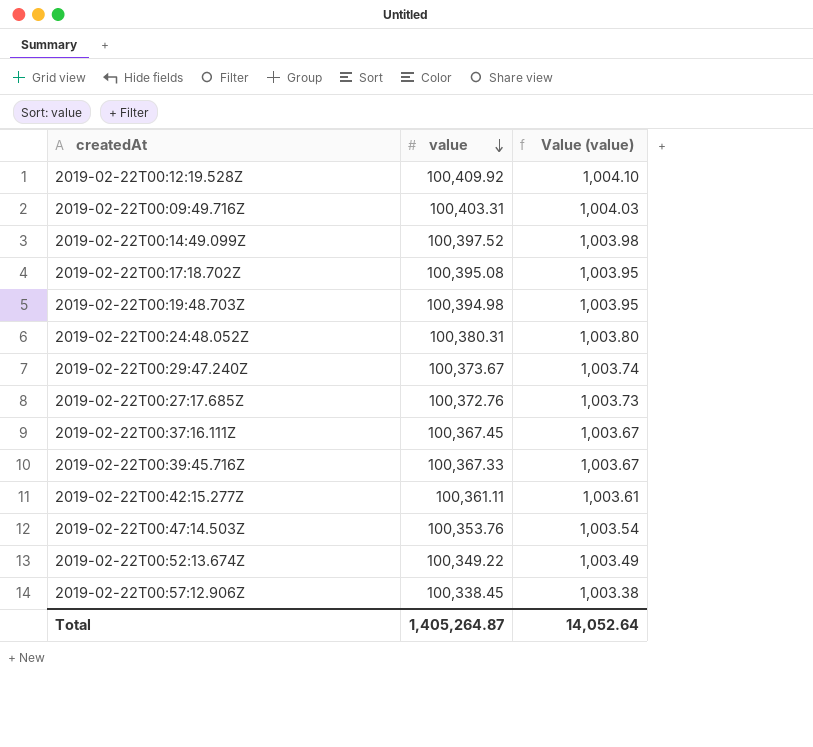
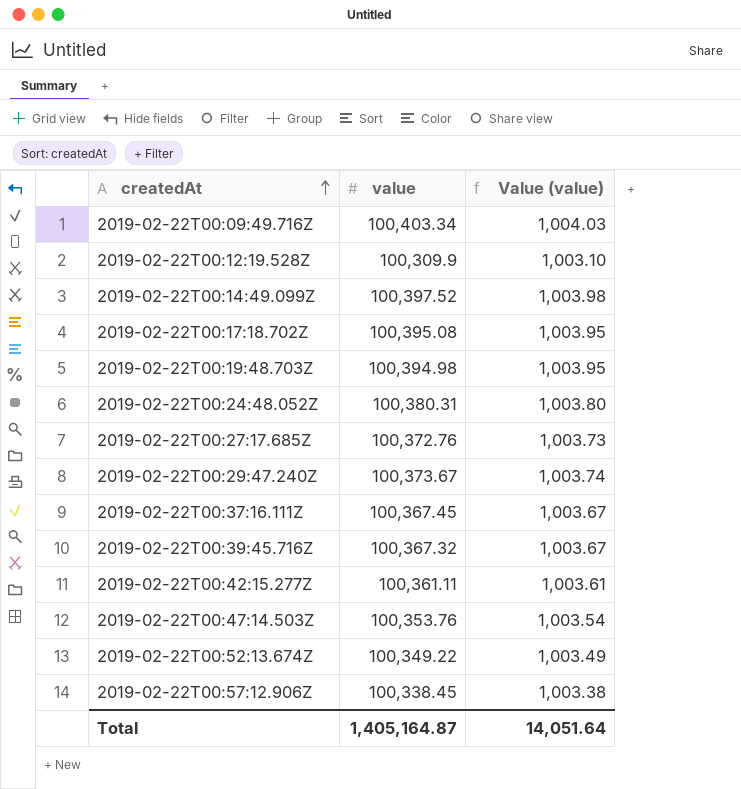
row order: value descending -> createdAt ascending
2019-02-22T00:09:49.716Z | value: 100,403.31 -> 100,403.34
2019-02-22T00:12:19.528Z | value: 100,409.92 -> 100,309.9
2019-02-22T00:12:19.528Z | Value (value): 1,004.10 -> 1,003.10
2019-02-22T00:39:45.716Z | value: 100,367.33 -> 100,367.32
Total | value: 1,405,264.87 -> 1,405,164.87
Total | Value (value): 14,052.64 -> 14,051.64

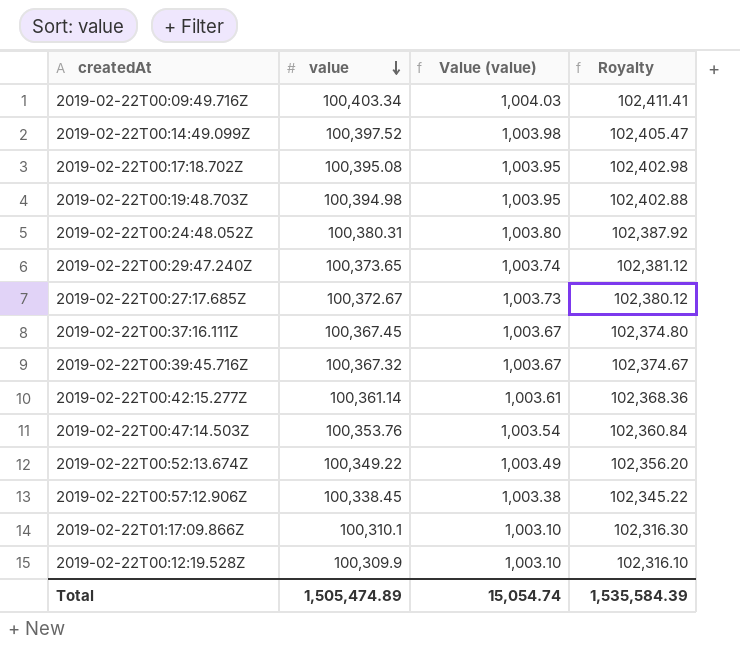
row order: createdAt ascending -> value descending
column Royalty | formula: none -> [value] * 1.02
2019-02-22T00:29:47.240Z | value: 100,373.67 -> 100,373.65
2019-02-22T00:27:17.685Z | value: 100,372.76 -> 100,372.67
2019-02-22T00:42:15.277Z | value: 100,361.11 -> 100,361.14
row 2019-02-22T01:17:09.866Z: none -> 100,310.1 | 1,003.10 | 102,316.30
Total | value: 1,405,164.87 -> 1,505,474.89
Total | Value (value): 14,051.64 -> 15,054.74

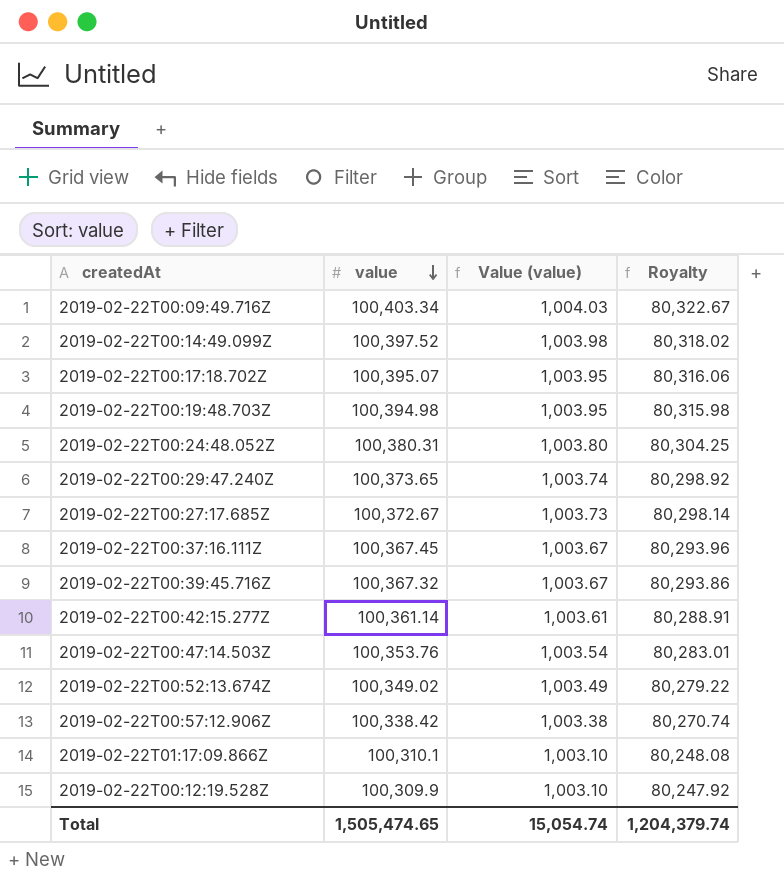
column Royalty | formula: [value] * 1.02 -> [value] * 0.8
2019-02-22T00:17:18.702Z | value: 100,395.08 -> 100,395.07
2019-02-22T00:52:13.674Z | value: 100,349.22 -> 100,349.02
2019-02-22T00:57:12.906Z | value: 100,338.45 -> 100,338.42
Total | value: 1,505,474.89 -> 1,505,474.65
Total | Royalty: 1,535,584.39 -> 1,204,379.74

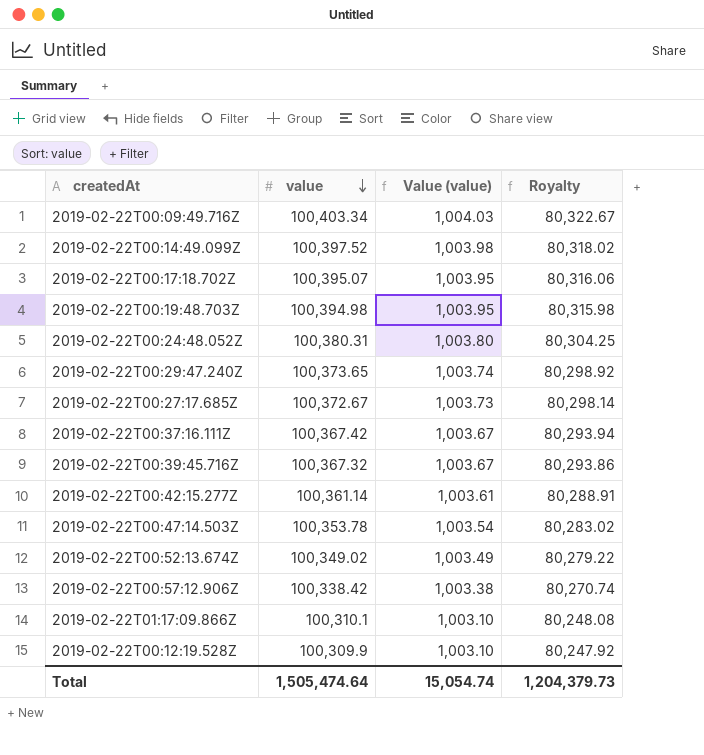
2019-02-22T00:37:16.111Z | value: 100,367.45 -> 100,367.42
2019-02-22T00:37:16.111Z | Royalty: 80,293.96 -> 80,293.94
2019-02-22T00:47:14.503Z | value: 100,353.76 -> 100,353.78
2019-02-22T00:47:14.503Z | Royalty: 80,283.01 -> 80,283.02
Total | value: 1,505,474.65 -> 1,505,474.64
Total | Royalty: 1,204,379.74 -> 1,204,379.73

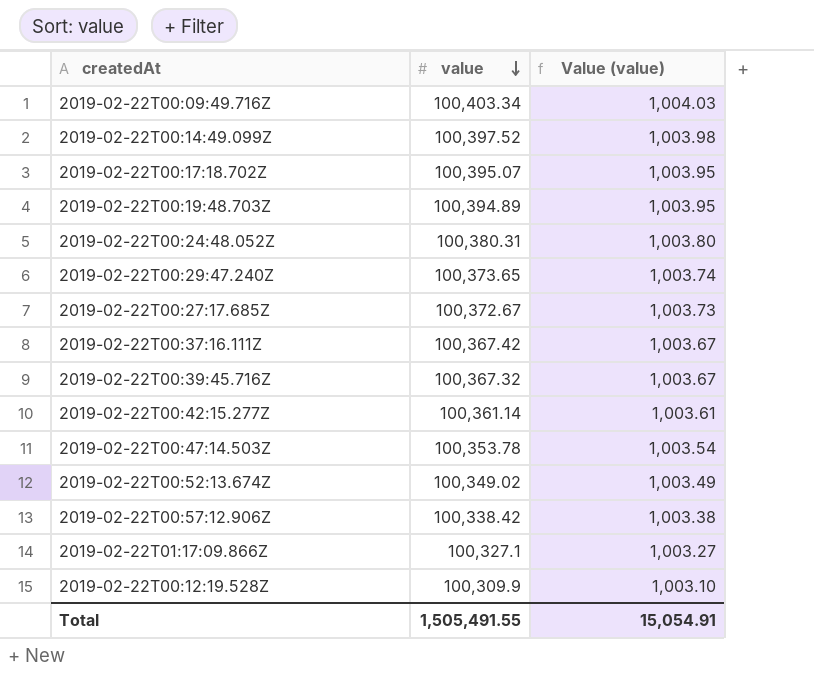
column Royalty | formula: [value] * 0.8 -> none
2019-02-22T00:19:48.703Z | value: 100,394.98 -> 100,394.89
2019-02-22T01:17:09.866Z | value: 100,310.1 -> 100,327.1
2019-02-22T01:17:09.866Z | Value (value): 1,003.10 -> 1,003.27
Total | value: 1,505,474.64 -> 1,505,491.55
Total | Value (value): 15,054.74 -> 15,054.91

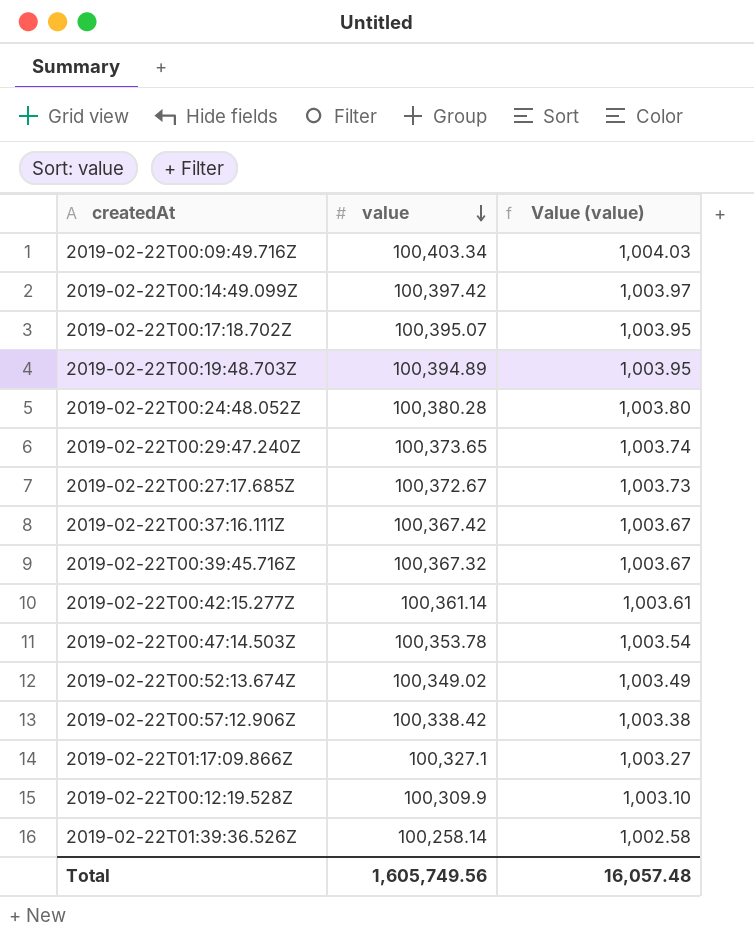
2019-02-22T00:14:49.099Z | value: 100,397.52 -> 100,397.42
2019-02-22T00:14:49.099Z | Value (value): 1,003.98 -> 1,003.97
2019-02-22T00:24:48.052Z | value: 100,380.31 -> 100,380.28
row 2019-02-22T01:39:36.526Z: none -> 100,258.14 | 1,002.58
Total | value: 1,505,491.55 -> 1,605,749.56
Total | Value (value): 15,054.91 -> 16,057.48

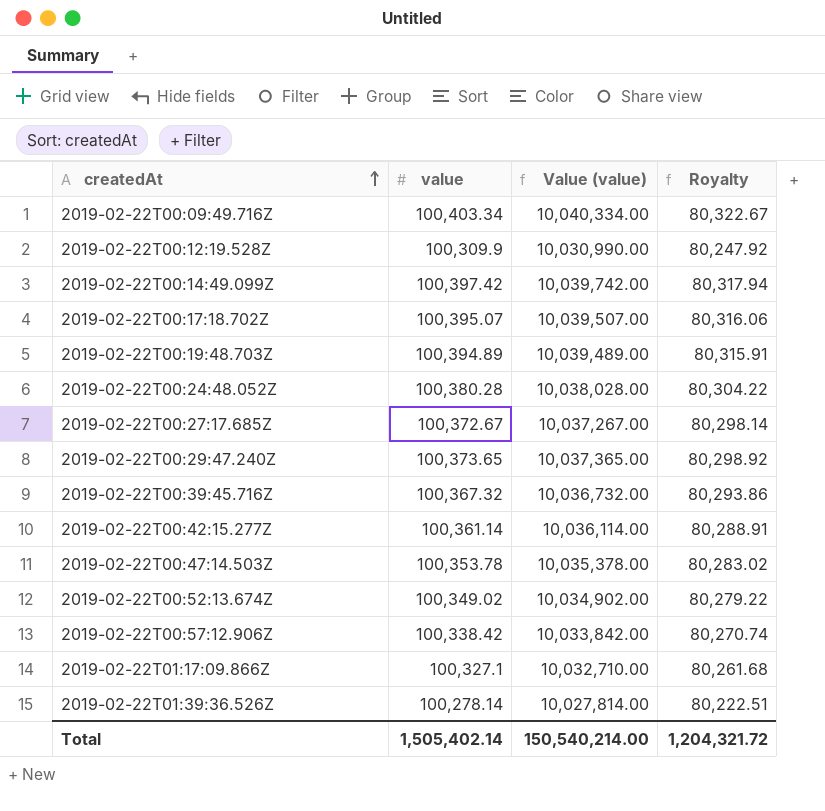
row order: value descending -> createdAt ascending
column Value (value) | formula: [value] * 0.01 -> [value] * 100
column Royalty | formula: none -> [value] * 0.8
row 2019-02-22T00:37:16.111Z: 100,367.42 | 1,003.67 -> none
2019-02-22T01:39:36.526Z | value: 100,258.14 -> 100,278.14
Total | value: 1,605,749.56 -> 1,505,402.14
Total | Value (value): 16,057.48 -> 150,540,214.00

